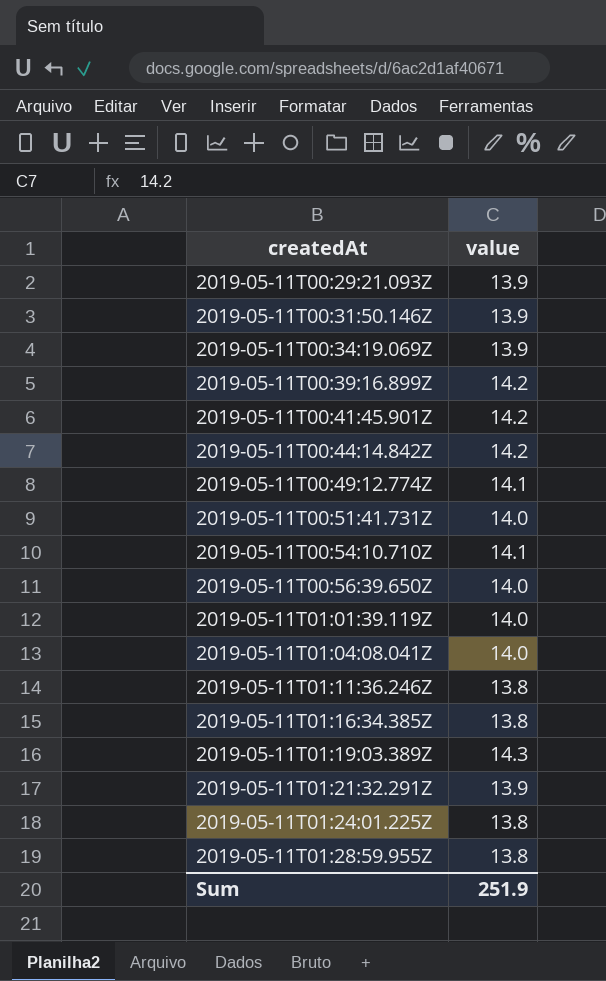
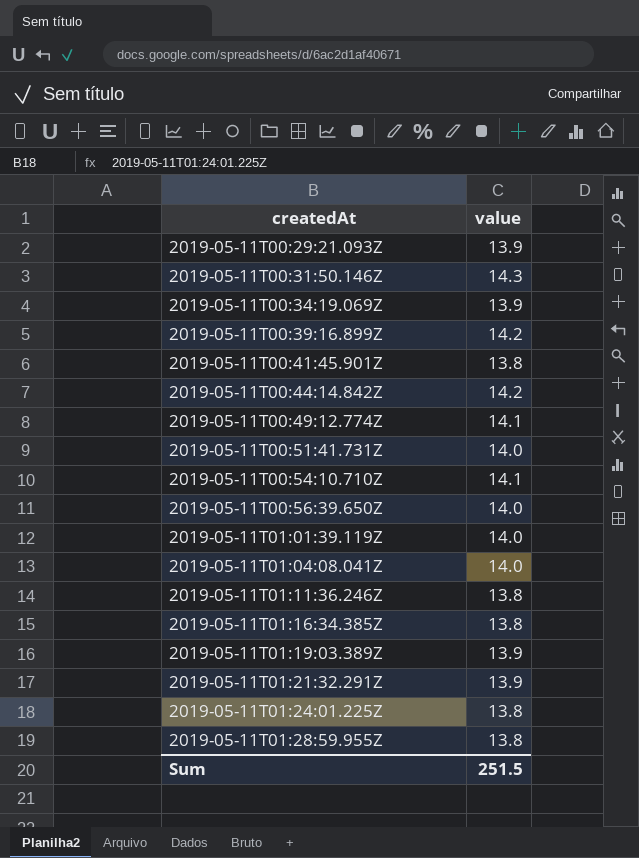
2019-05-11T00:31:50.146Z | value: 13.9 -> 14.3
2019-05-11T00:41:45.901Z | value: 14.2 -> 13.8
2019-05-11T01:19:03.389Z | value: 14.3 -> 13.9
Sum | value: 251.9 -> 251.5

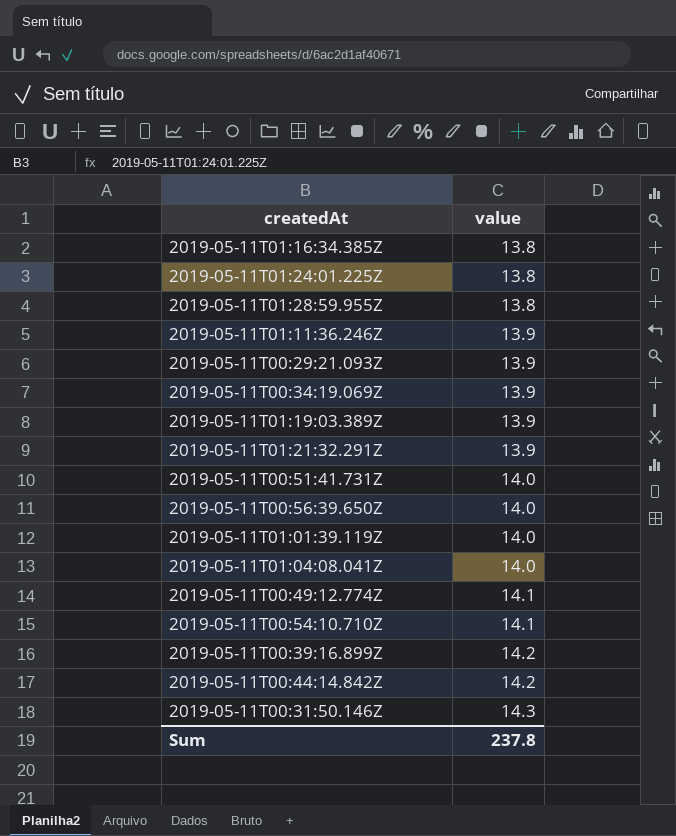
row order: createdAt ascending -> value ascending
row 2019-05-11T00:41:45.901Z: 13.8 -> none
2019-05-11T01:11:36.246Z | value: 13.8 -> 13.9
Sum | value: 251.5 -> 237.8

